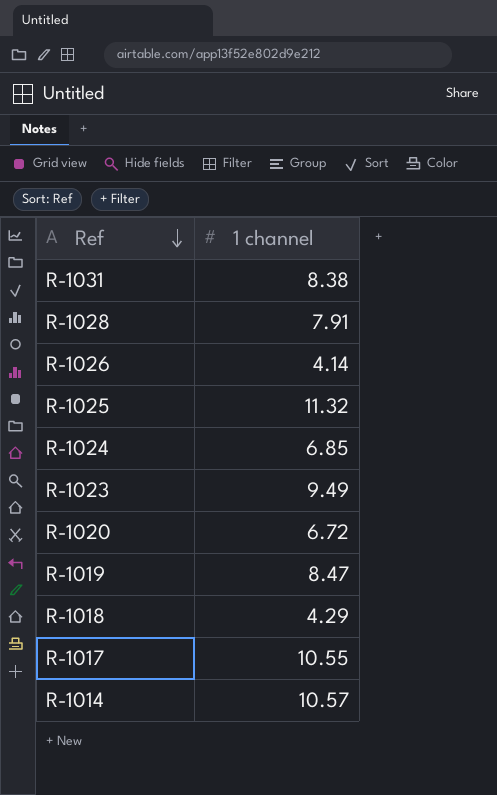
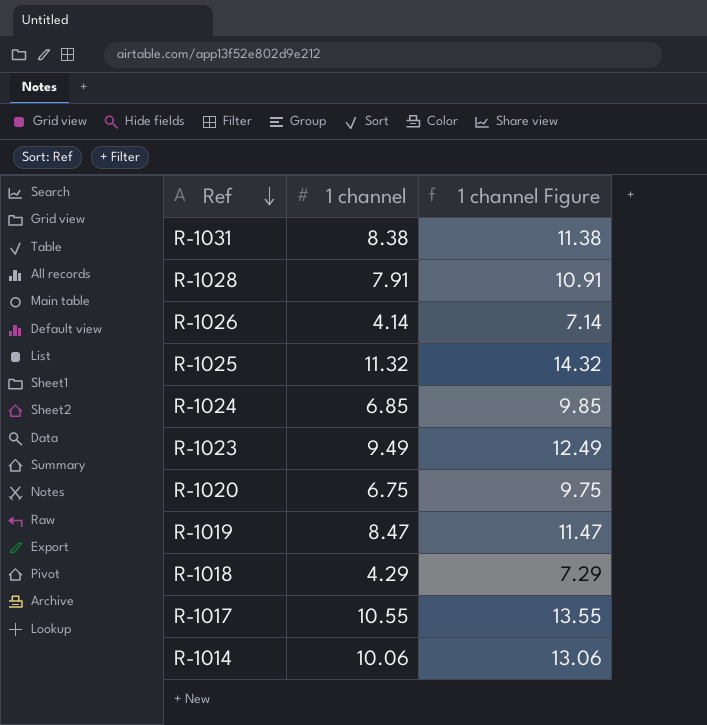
column 1 channel Figure | formula: none -> [1 channel] + 3
R-1020 | 1 channel: 6.72 -> 6.75
R-1014 | 1 channel: 10.57 -> 10.06

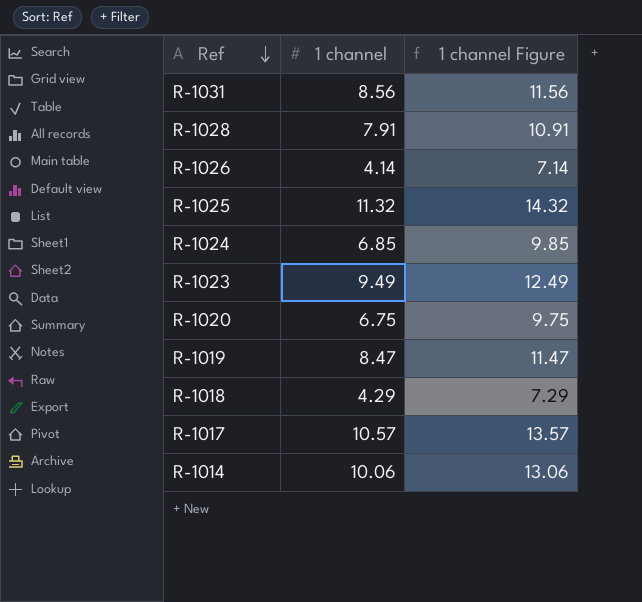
R-1031 | 1 channel: 8.38 -> 8.56
R-1031 | 1 channel Figure: 11.38 -> 11.56
R-1017 | 1 channel: 10.55 -> 10.57
R-1017 | 1 channel Figure: 13.55 -> 13.57

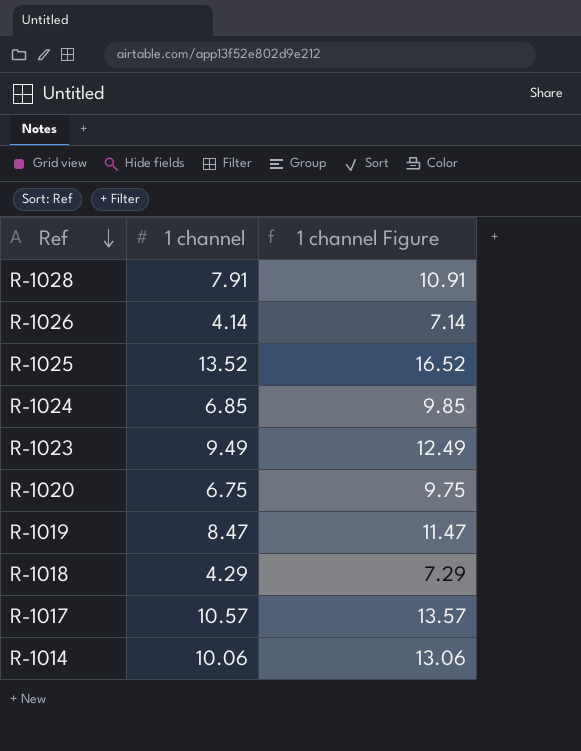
row R-1031: 8.56 | 11.56 -> none
R-1025 | 1 channel: 11.32 -> 13.52
R-1025 | 1 channel Figure: 14.32 -> 16.52

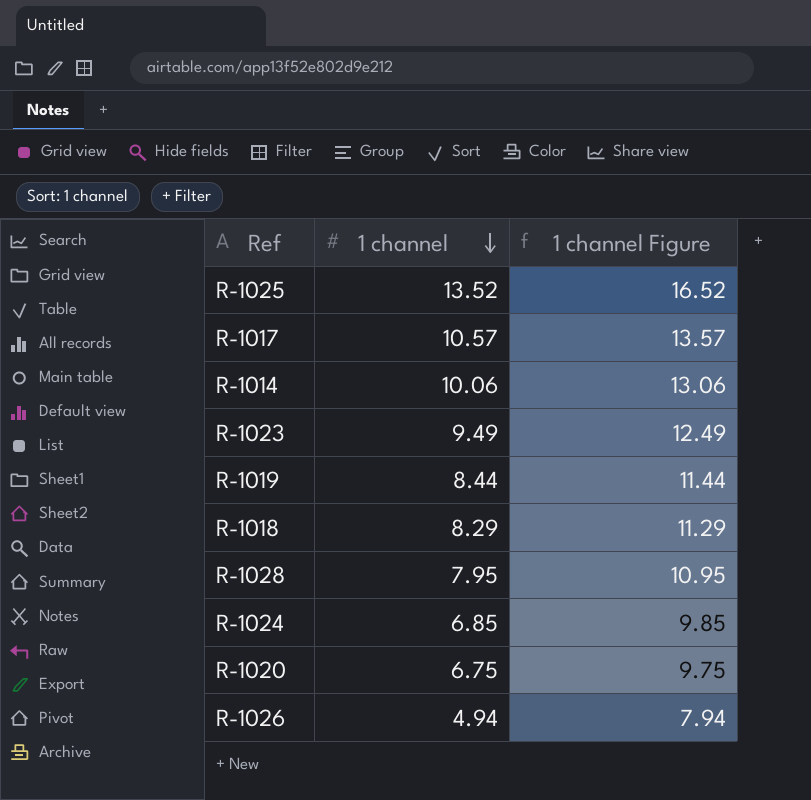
row order: Ref descending -> 1 channel descending
R-1019 | 1 channel: 8.47 -> 8.44
R-1019 | 1 channel Figure: 11.47 -> 11.44
R-1018 | 1 channel: 4.29 -> 8.29
R-1018 | 1 channel Figure: 7.29 -> 11.29
R-1028 | 1 channel: 7.91 -> 7.95
R-1028 | 1 channel Figure: 10.91 -> 10.95
R-1026 | 1 channel: 4.14 -> 4.94
R-1026 | 1 channel Figure: 7.14 -> 7.94

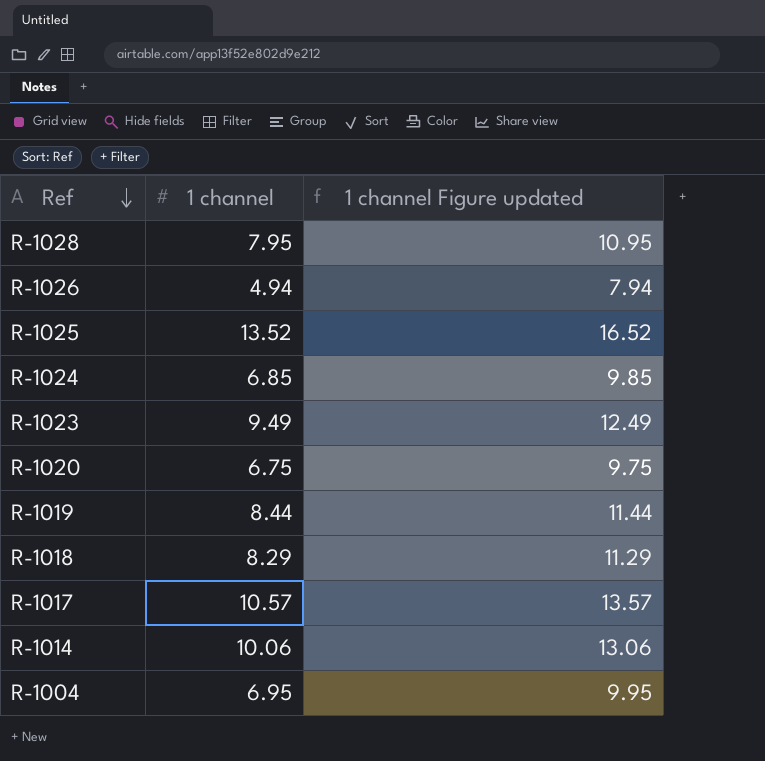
row order: 1 channel descending -> Ref descending
column name: 1 channel Figure -> 1 channel Figure updated
row R-1004: none -> 6.95 | 9.95

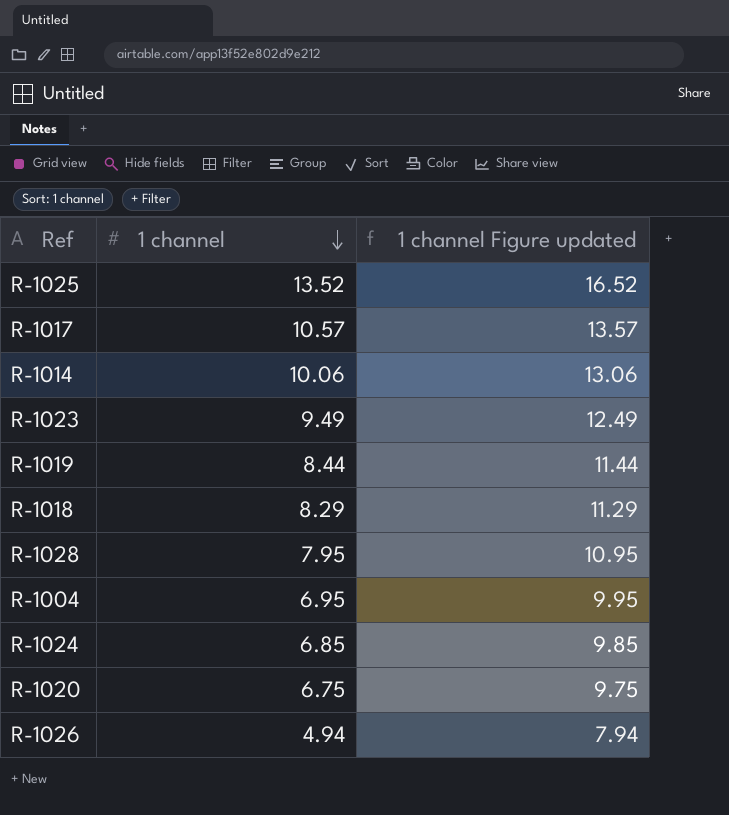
row order: Ref descending -> 1 channel descending

